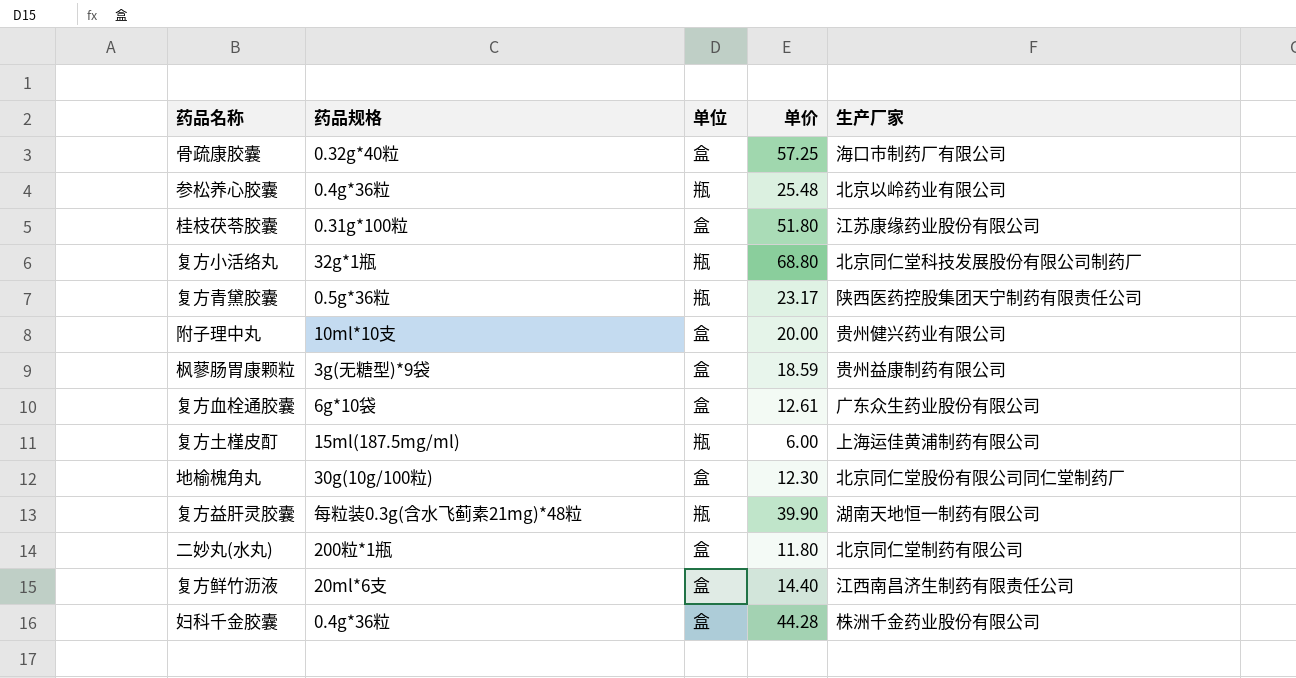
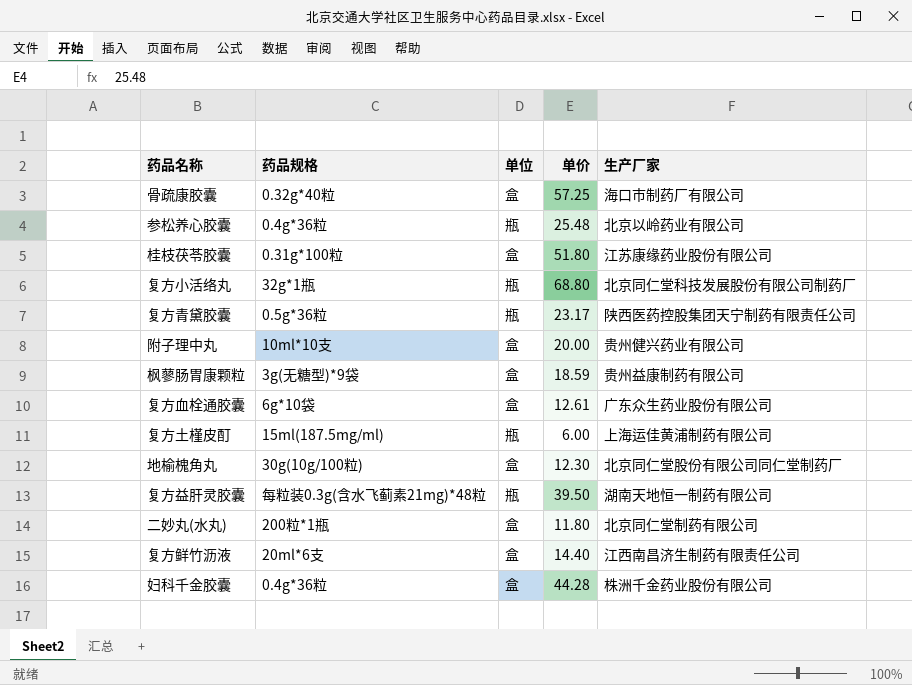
复方益肝灵胶囊 | 单价: 39.90 -> 39.50

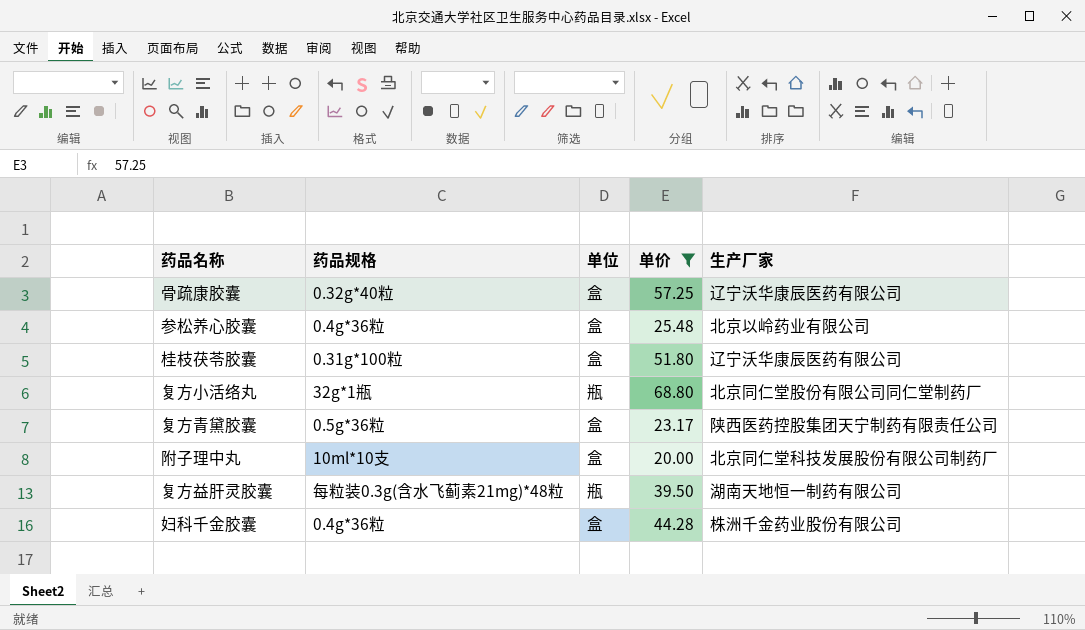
filter: none -> 单价 >= 20.00
骨疏康胶囊 | 生产厂家: 海口市制药厂有限公司 -> 辽宁沃华康辰医药有限公司
参松养心胶囊 | 单位: 瓶 -> 盒
桂枝茯苓胶囊 | 生产厂家: 江苏康缘药业股份有限公司 -> 辽宁沃华康辰医药有限公司
复方小活络丸 | 生产厂家: 北京同仁堂科技发展股份有限公司制药厂 -> 北京同仁堂股份有限公司同仁堂制药厂
复方青黛胶囊 | 单位: 瓶 -> 盒
附子理中丸 | 生产厂家: 贵州健兴药业有限公司 -> 北京同仁堂科技发展股份有限公司制药厂

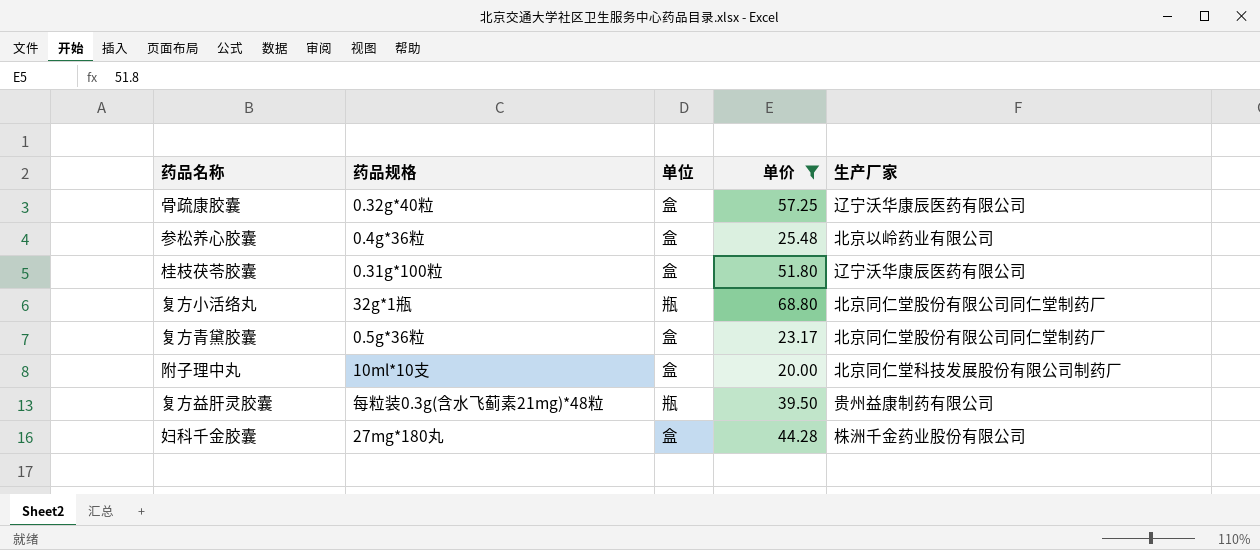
复方青黛胶囊 | 生产厂家: 陕西医药控股集团天宁制药有限责任公司 -> 北京同仁堂股份有限公司同仁堂制药厂
复方益肝灵胶囊 | 生产厂家: 湖南天地恒一制药有限公司 -> 贵州益康制药有限公司
妇科千金胶囊 | 药品规格: 0.4g*36粒 -> 27mg*180丸

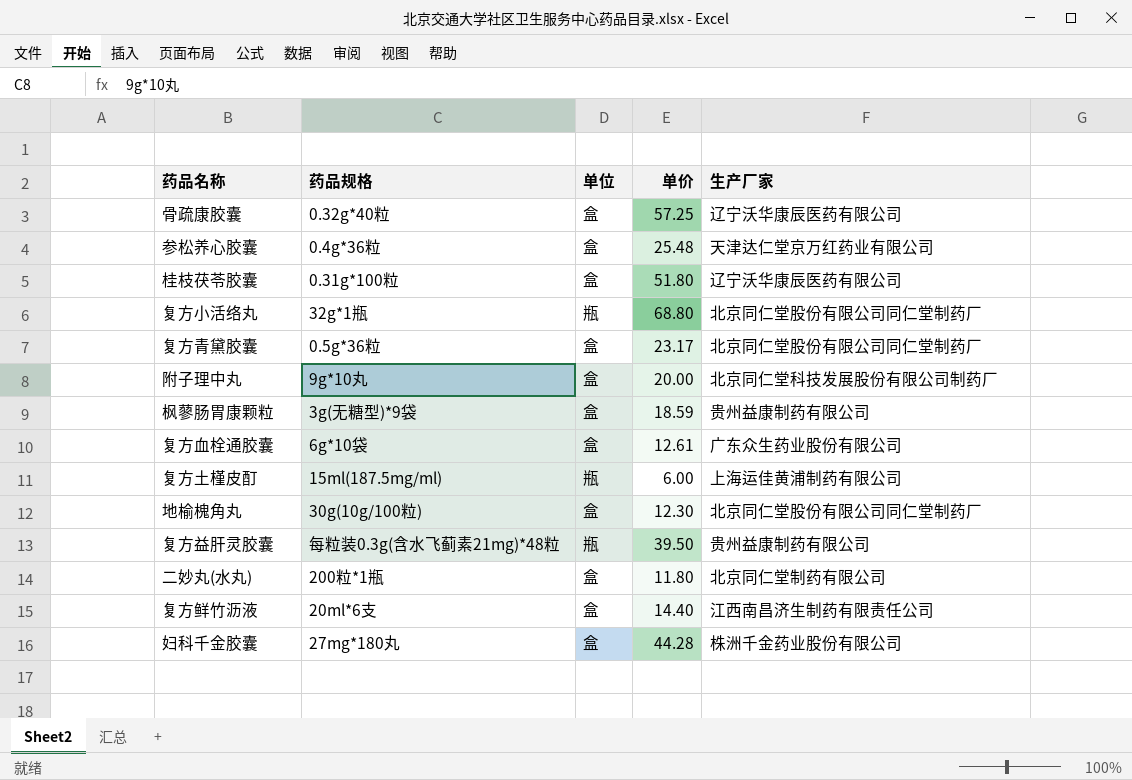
filter: 单价 >= 20.00 -> none
参松养心胶囊 | 生产厂家: 北京以岭药业有限公司 -> 天津达仁堂京万红药业有限公司
附子理中丸 | 药品规格: 10ml*10支 -> 9g*10丸

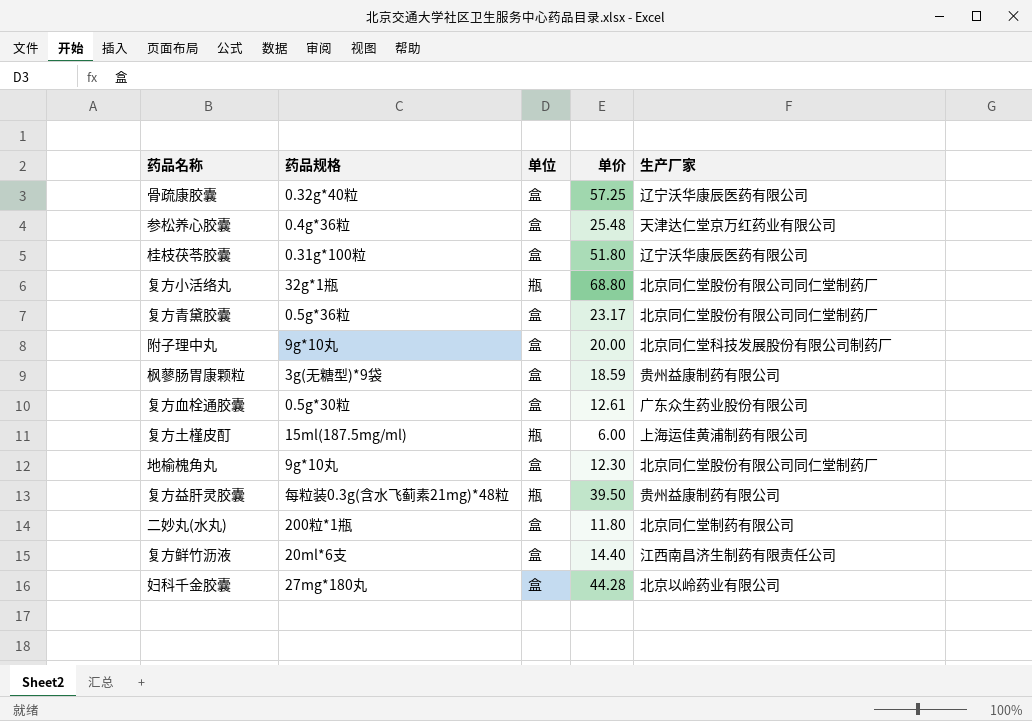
复方血栓通胶囊 | 药品规格: 6g*10袋 -> 0.5g*30粒
地榆槐角丸 | 药品规格: 30g(10g/100粒) -> 9g*10丸
妇科千金胶囊 | 生产厂家: 株洲千金药业股份有限公司 -> 北京以岭药业有限公司

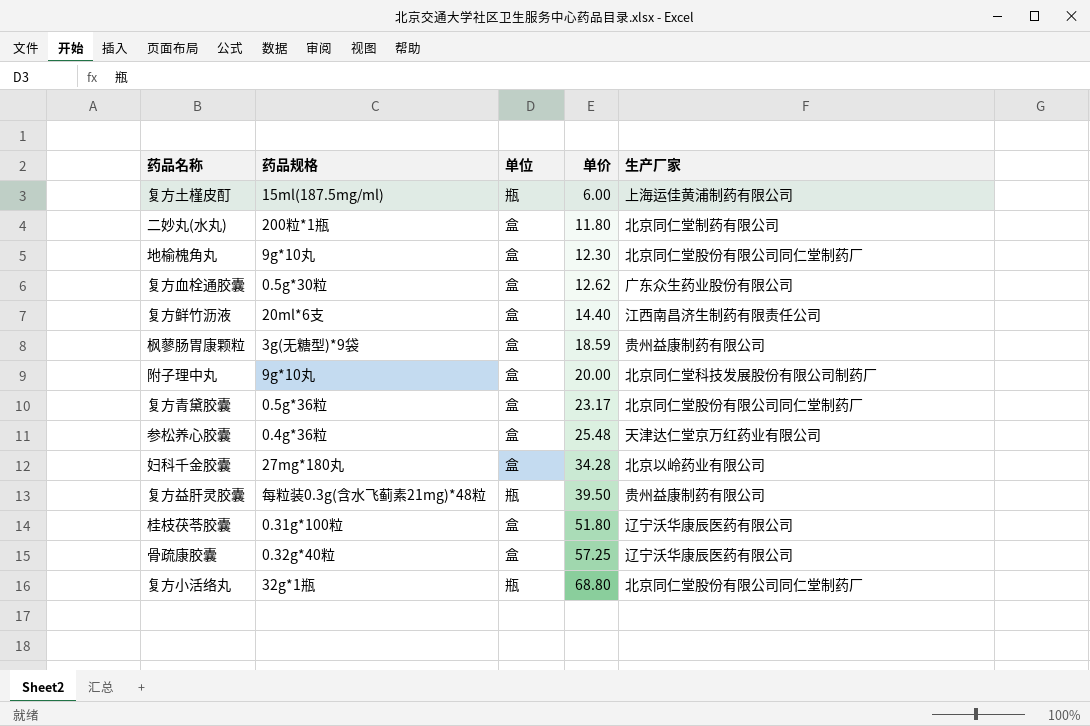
row order: none -> 单价 ascending
复方血栓通胶囊 | 单价: 12.61 -> 12.62
妇科千金胶囊 | 单价: 44.28 -> 34.28

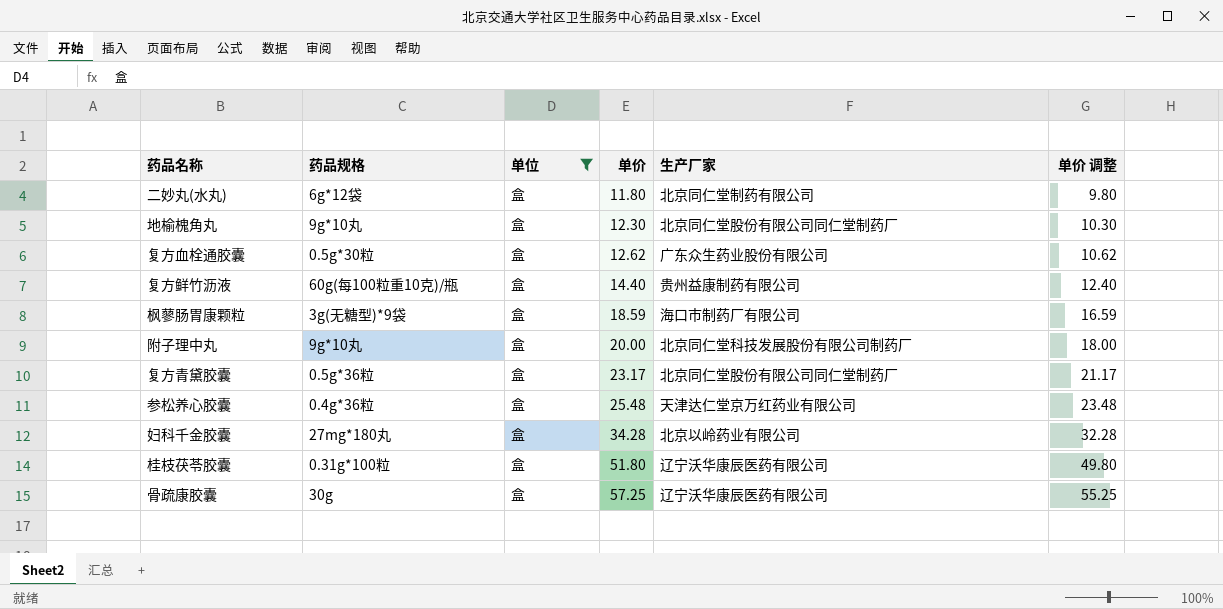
filter: none -> 单位 = 盒
column 单价 调整 | formula: none -> [单价] - 2
二妙丸(水丸) | 药品规格: 200粒*1瓶 -> 6g*12袋
复方鲜竹沥液 | 药品规格: 20ml*6支 -> 60g(每100粒重10克)/瓶
复方鲜竹沥液 | 生产厂家: 江西南昌济生制药有限责任公司 -> 贵州益康制药有限公司
枫蓼肠胃康颗粒 | 生产厂家: 贵州益康制药有限公司 -> 海口市制药厂有限公司
骨疏康胶囊 | 药品规格: 0.32g*40粒 -> 30g

